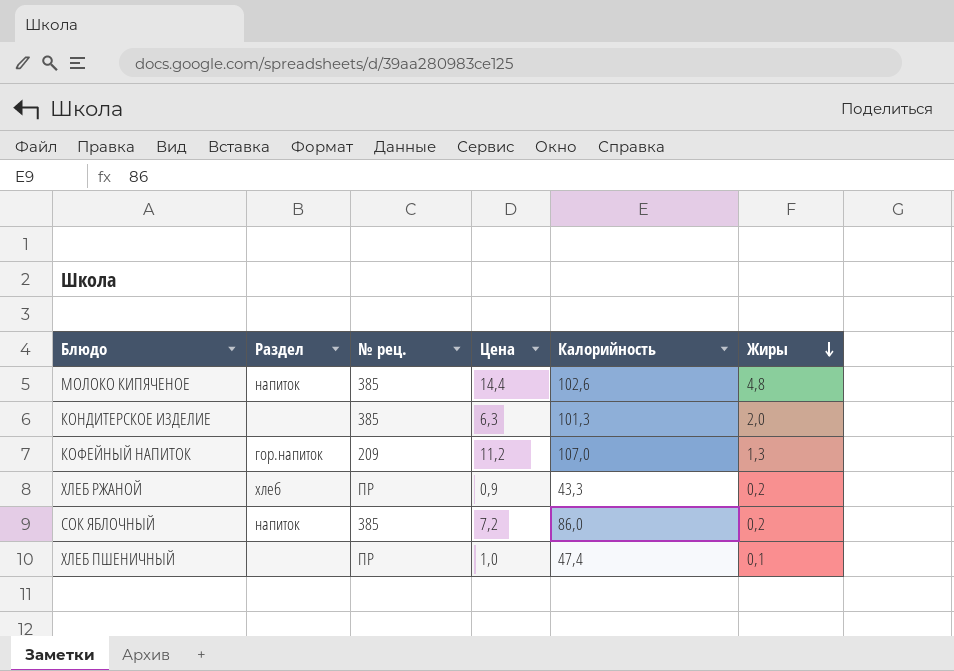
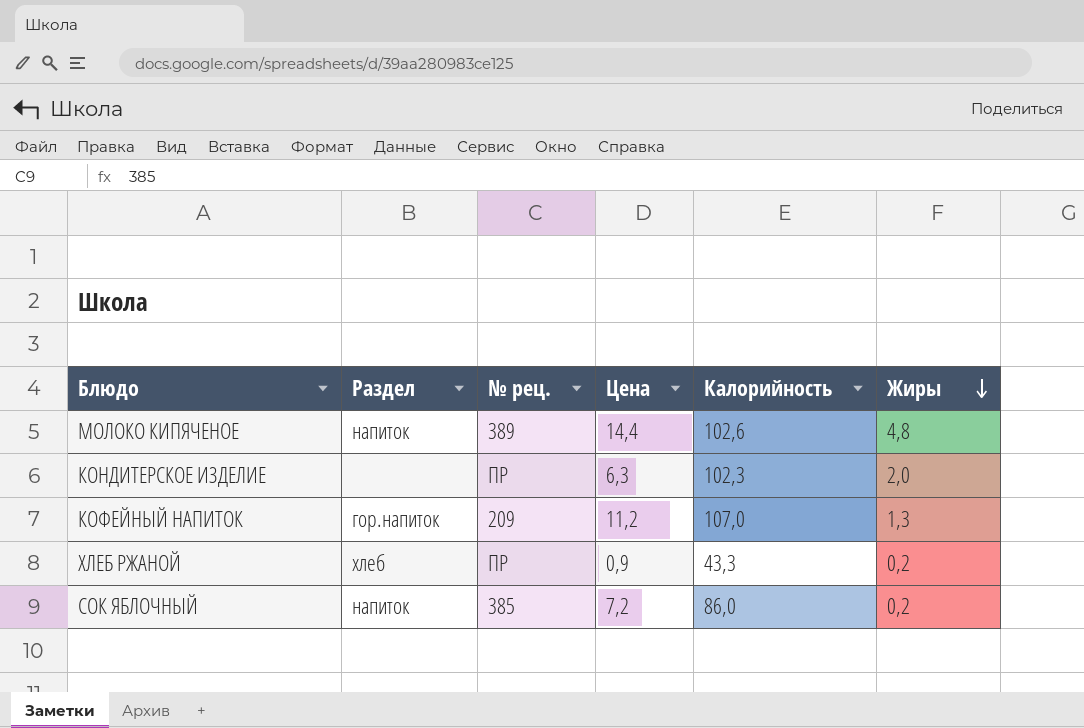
row ХЛЕБ ПШЕНИЧНЫЙ: none | ПР | 1,0 | 47,4 | 0,1 -> none
МОЛОКО КИПЯЧЕНОЕ | № рец.: 385 -> 389
КОНДИТЕРСКОЕ ИЗДЕЛИЕ | № рец.: 385 -> ПР
КОНДИТЕРСКОЕ ИЗДЕЛИЕ | Калорийность: 101,3 -> 102,3

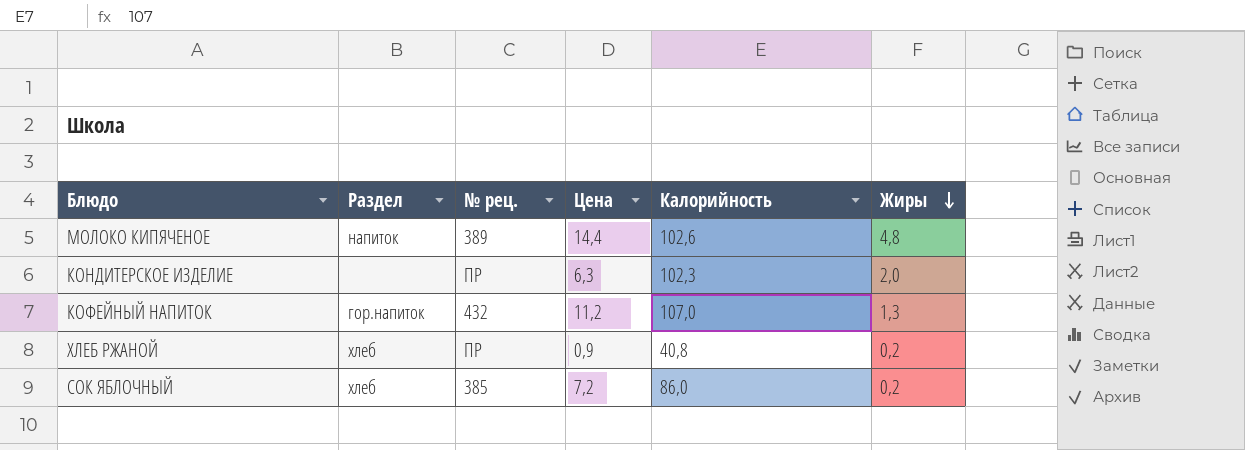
КОФЕЙНЫЙ НАПИТОК | № рец.: 209 -> 432
ХЛЕБ РЖАНОЙ | Калорийность: 43,3 -> 40,8
СОК ЯБЛОЧНЫЙ | Раздел: напиток -> хлеб

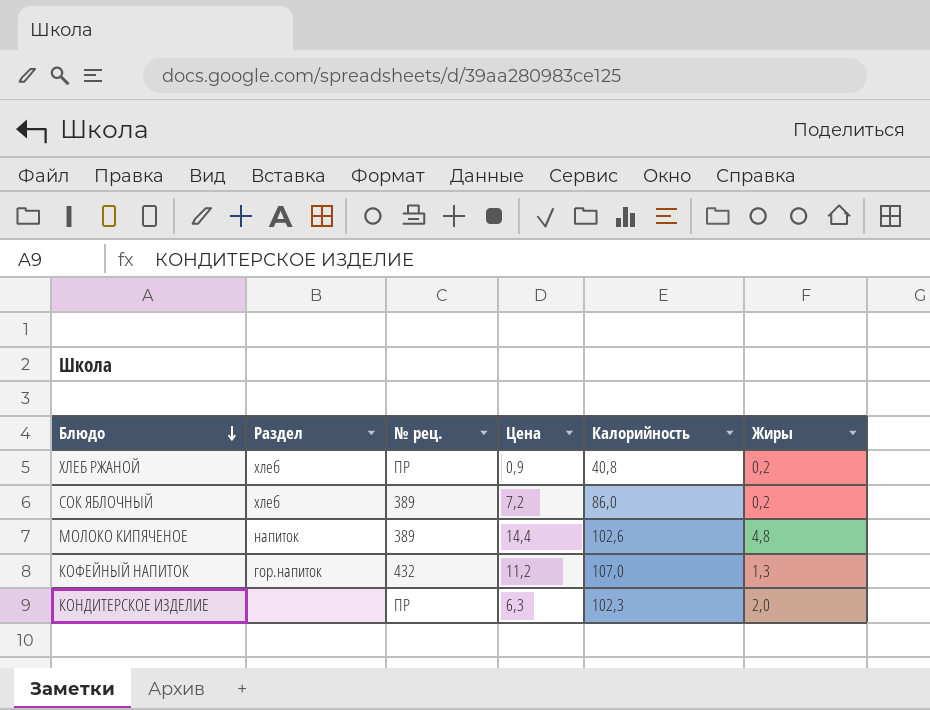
row order: Жиры descending -> Блюдо descending
СОК ЯБЛОЧНЫЙ | № рец.: 385 -> 389

